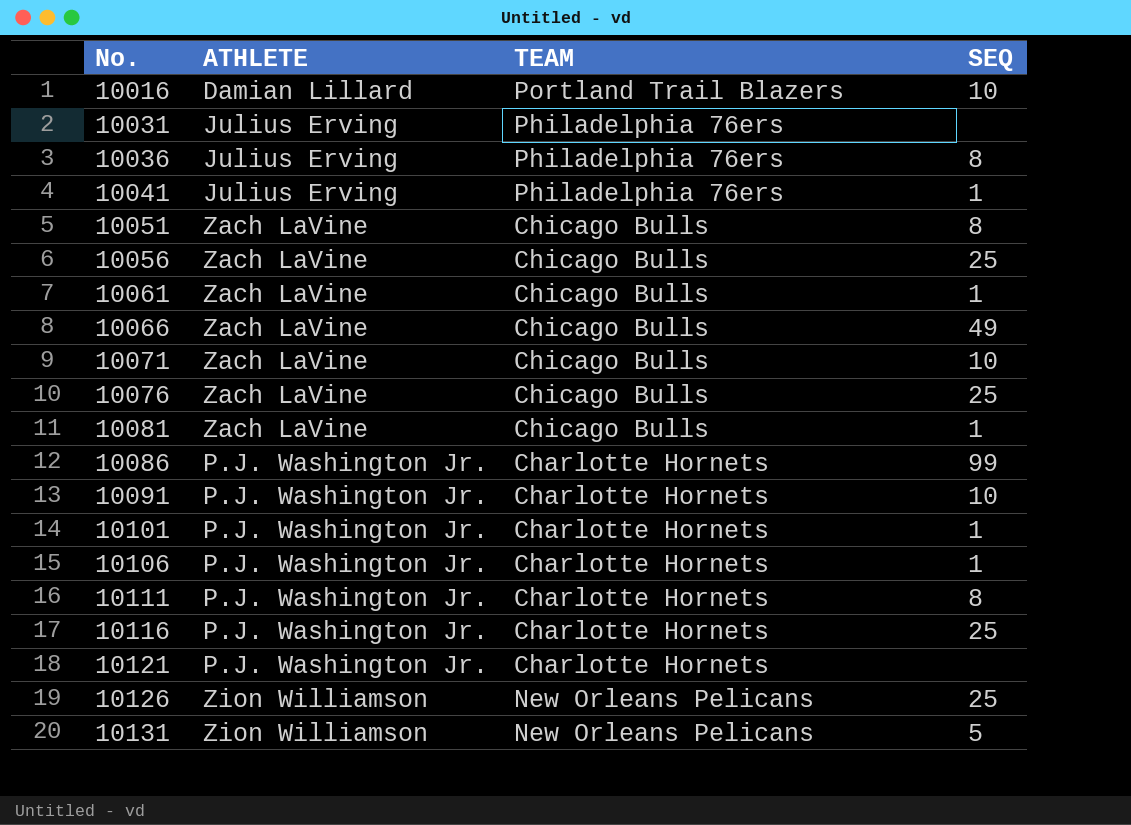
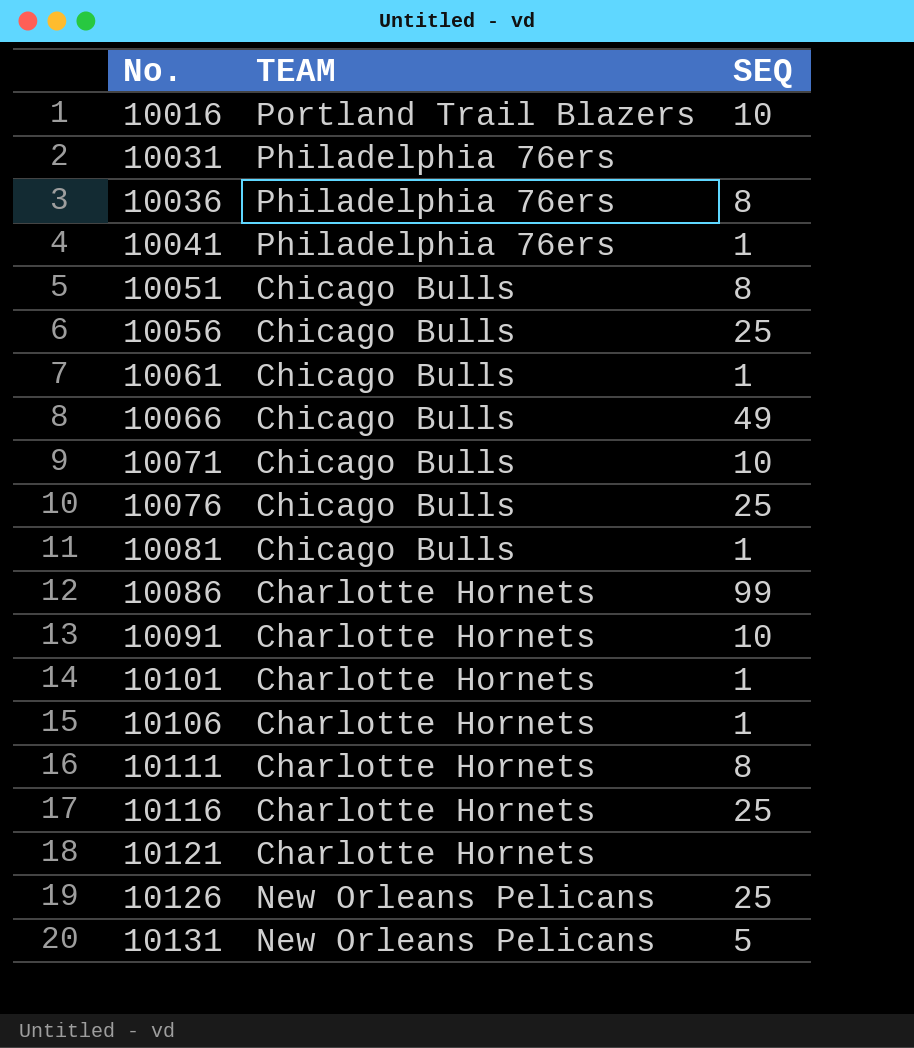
column ATHLETE | position: 2 -> none

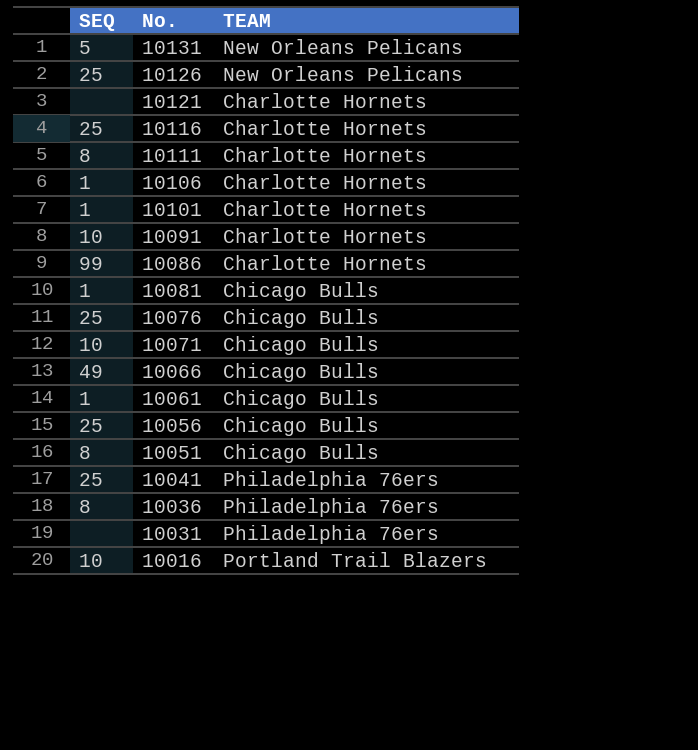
row order: No. ascending -> No. descending
column SEQ | position: 3 -> 1
10041 | SEQ: 1 -> 25

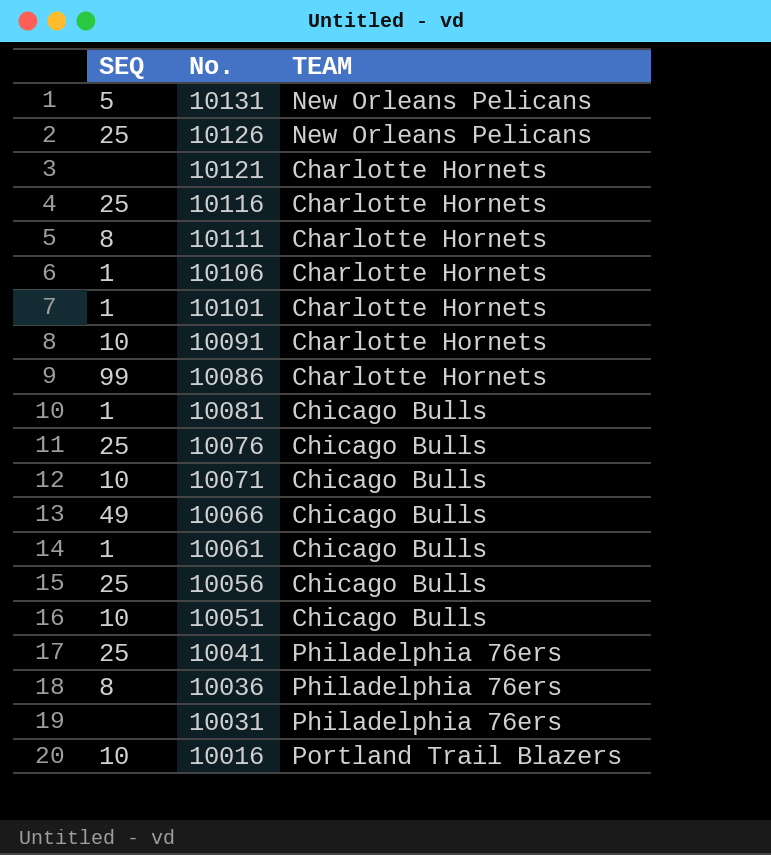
10051 | SEQ: 8 -> 10

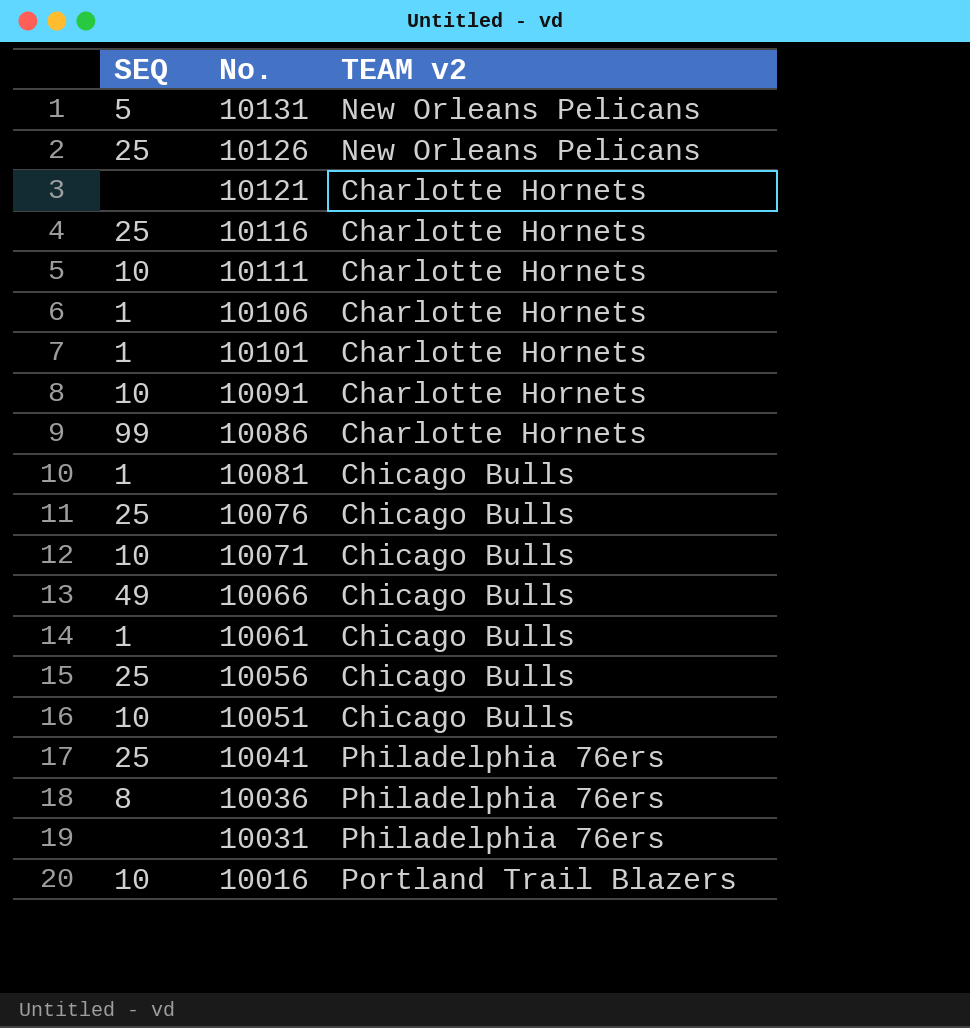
column name: TEAM -> TEAM v2
10111 | SEQ: 8 -> 10

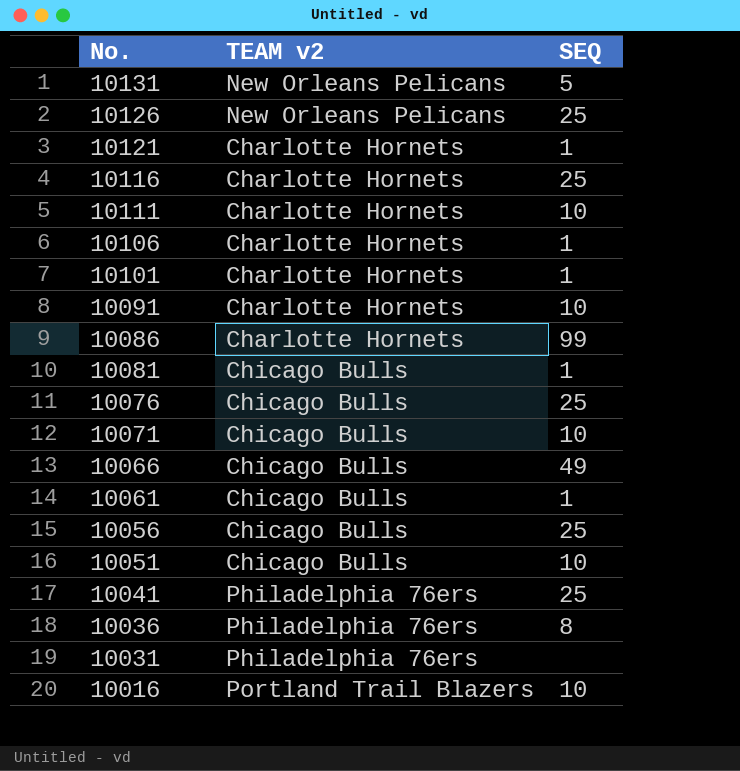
column SEQ | position: 1 -> 3
10121 | SEQ: none -> 1

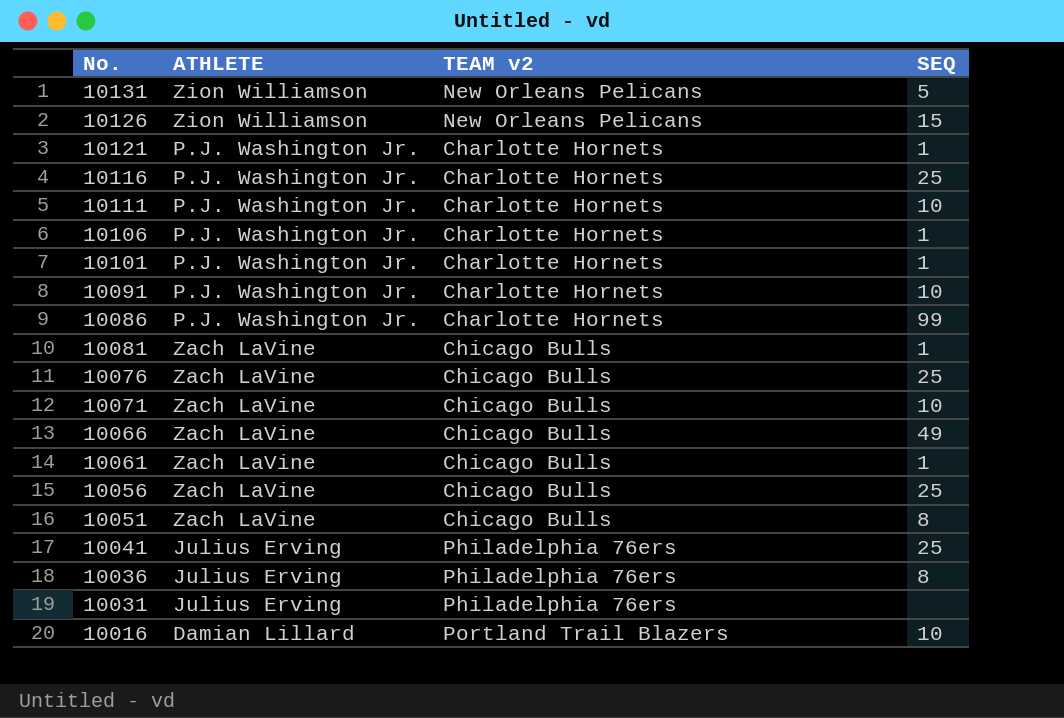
column ATHLETE | position: none -> 2
10126 | SEQ: 25 -> 15
10051 | SEQ: 10 -> 8

